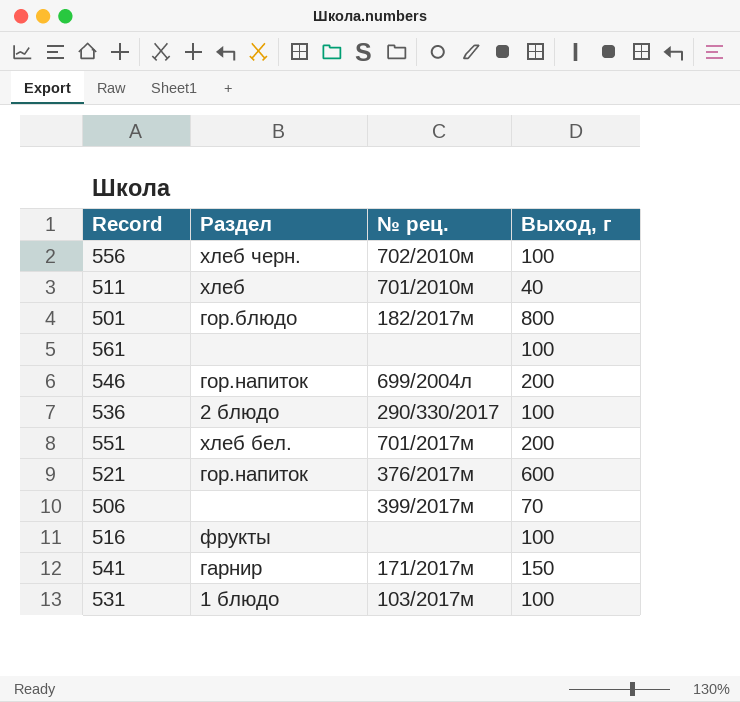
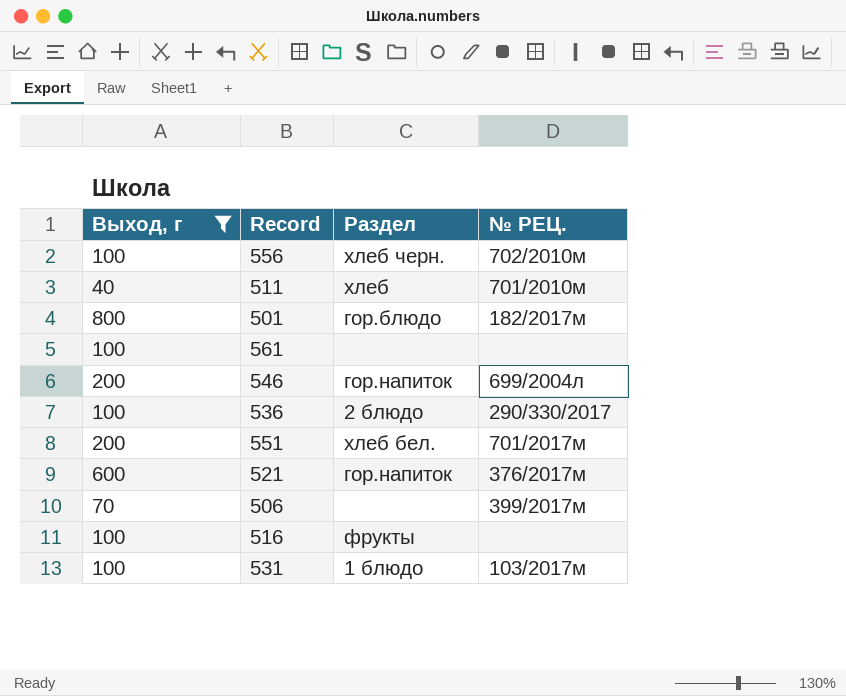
filter: none -> Выход, г != 150
column Выход, г | position: 4 -> 1
column name: № рец. -> № РЕЦ.

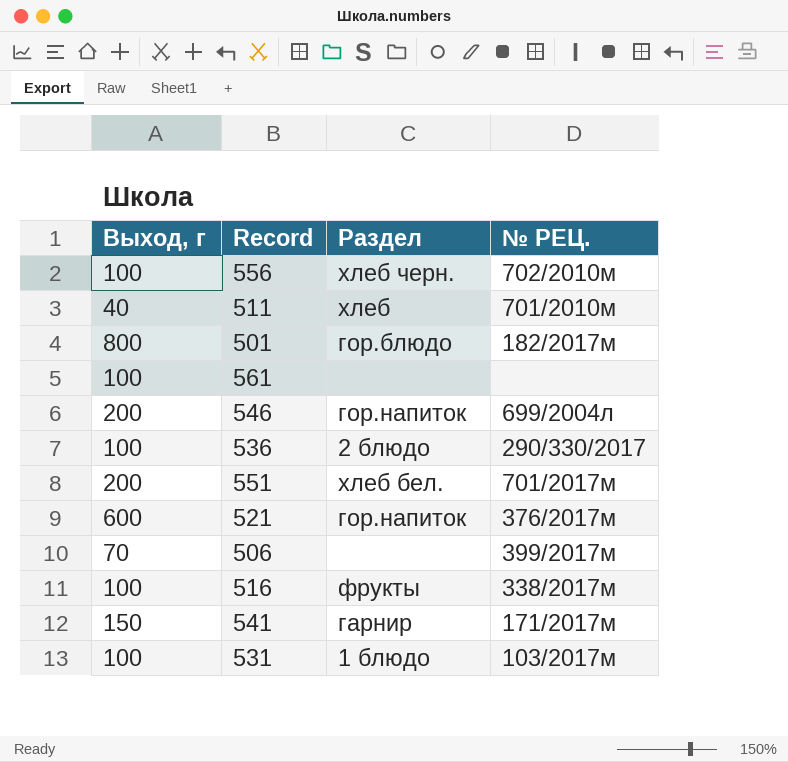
filter: Выход, г != 150 -> none
516 | № РЕЦ.: none -> 338/2017м

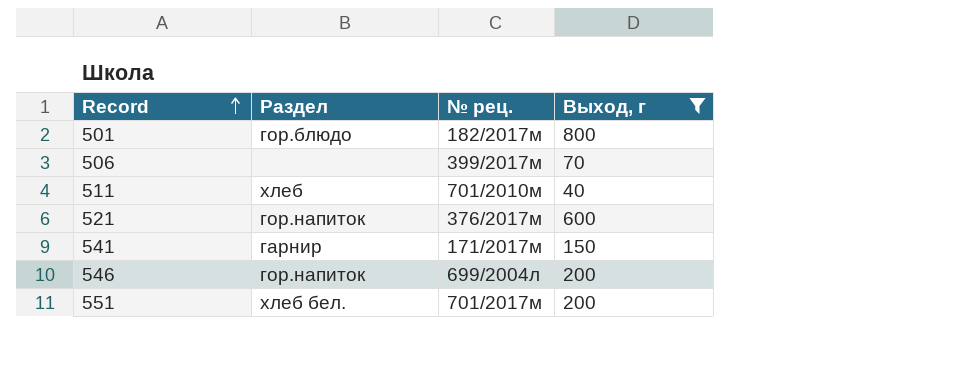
filter: none -> Выход, г != 100
row order: none -> Record ascending
column name: № РЕЦ. -> № рец.
column Выход, г | position: 1 -> 4

